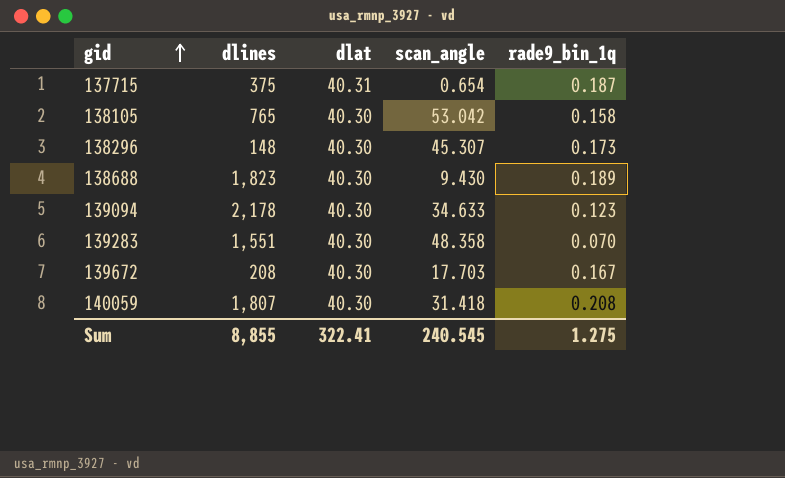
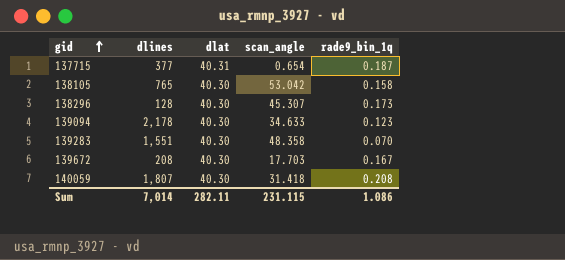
row 138688: 1,823 | 40.30 | 9.430 | 0.189 -> none
137715 | dlines: 375 -> 377
138296 | dlines: 148 -> 128
Sum | dlines: 8,855 -> 7,014
Sum | dlat: 322.41 -> 282.11
Sum | scan_angle: 240.545 -> 231.115
Sum | rade9_bin_1q: 1.275 -> 1.086

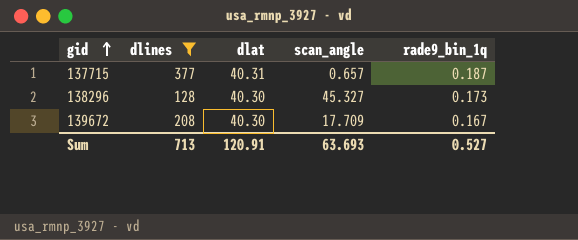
filter: none -> dlines <= 377
137715 | scan_angle: 0.654 -> 0.657
138296 | scan_angle: 45.307 -> 45.327
139672 | scan_angle: 17.703 -> 17.709
Sum | dlines: 7,014 -> 713
Sum | dlat: 282.11 -> 120.91
Sum | scan_angle: 231.115 -> 63.693
Sum | rade9_bin_1q: 1.086 -> 0.527

